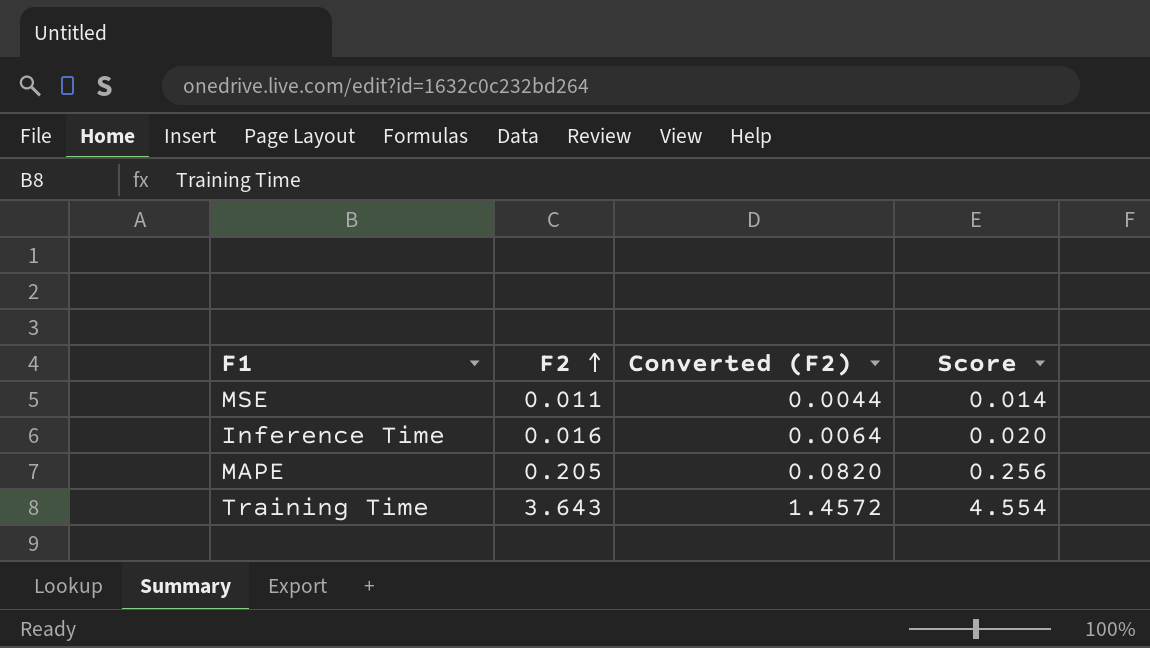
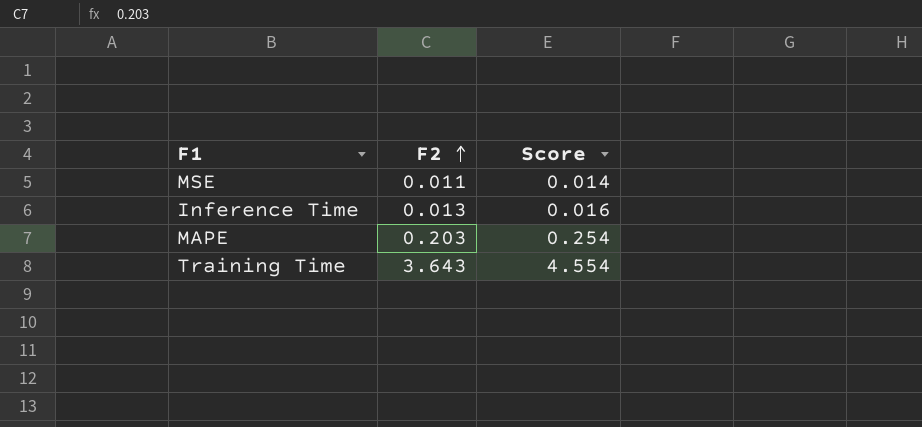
column Converted (F2) | formula: [F2] * 0.4 -> none
Inference Time | F2: 0.016 -> 0.013
Inference Time | Score: 0.020 -> 0.016
MAPE | F2: 0.205 -> 0.203
MAPE | Score: 0.256 -> 0.254

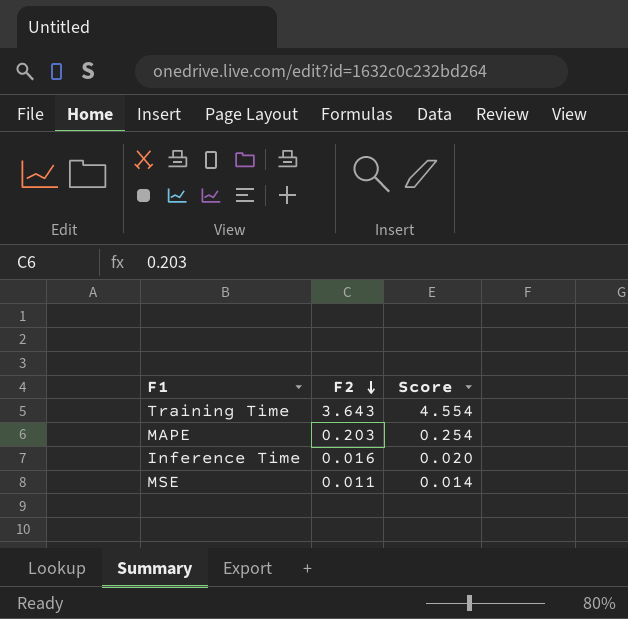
row order: F2 ascending -> F2 descending
Inference Time | F2: 0.013 -> 0.016
Inference Time | Score: 0.016 -> 0.020

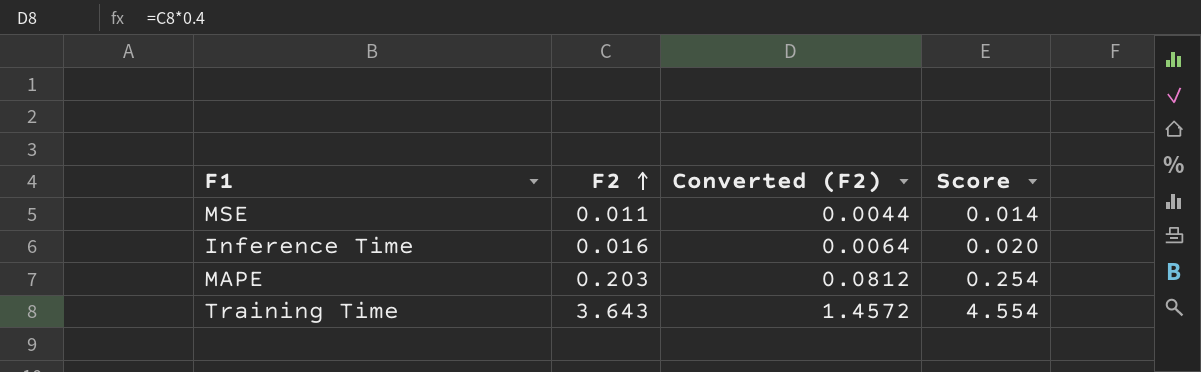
row order: F2 descending -> F2 ascending
column Converted (F2) | formula: none -> [F2] * 0.4

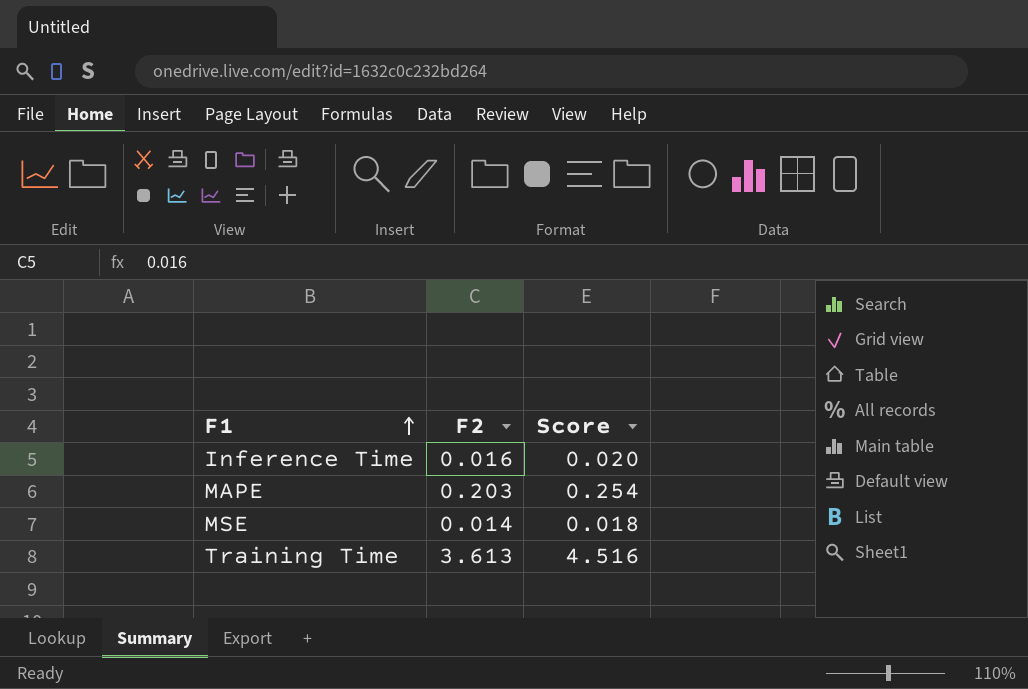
row order: F2 ascending -> F1 ascending
column Converted (F2) | formula: [F2] * 0.4 -> none
MSE | F2: 0.011 -> 0.014
MSE | Score: 0.014 -> 0.018
Training Time | F2: 3.643 -> 3.613
Training Time | Score: 4.554 -> 4.516

